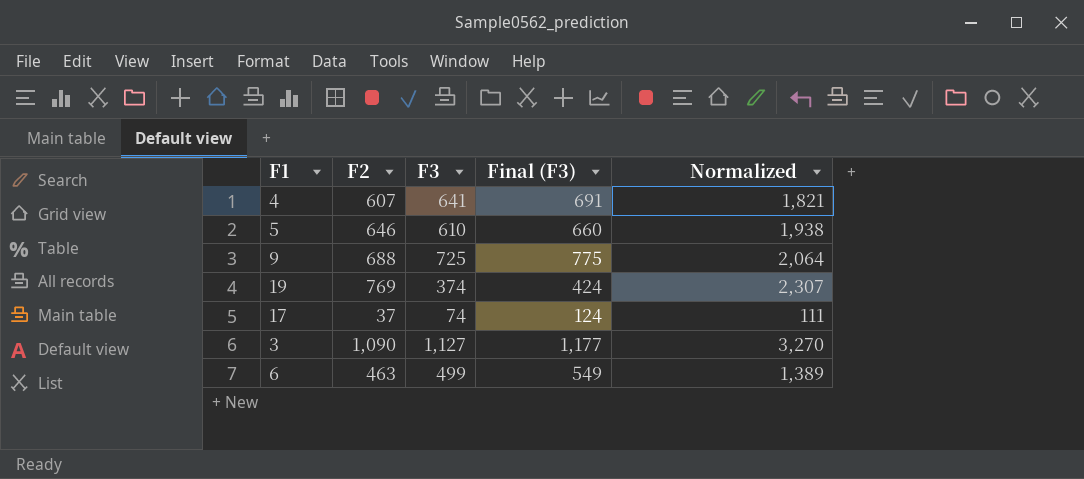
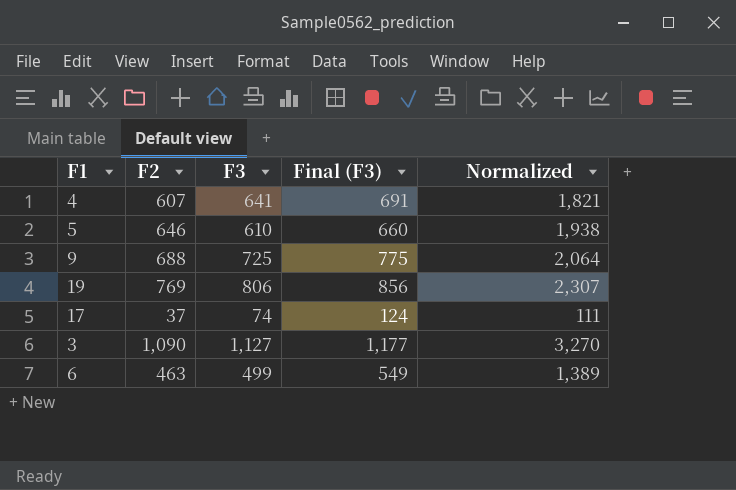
19 | F3: 374 -> 806
19 | Final (F3): 424 -> 856

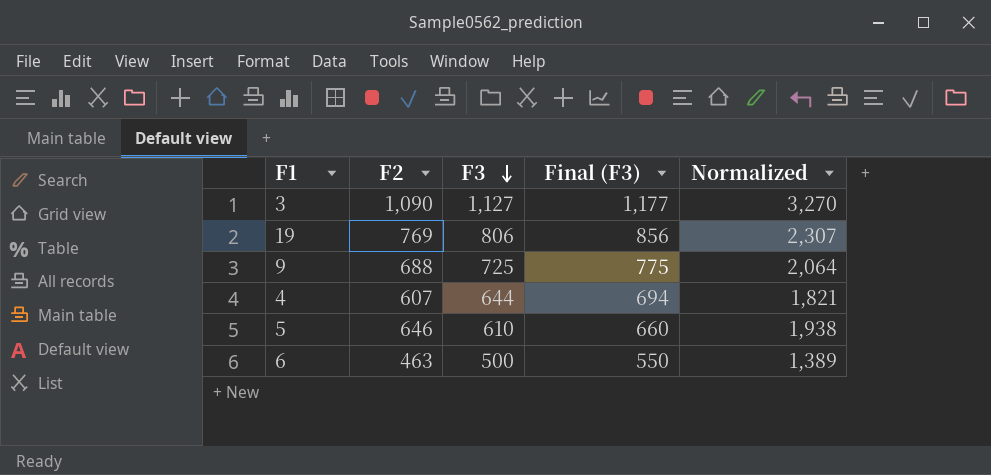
row order: none -> F3 descending
row 17: 37 | 74 | 124 | 111 -> none
4 | F3: 641 -> 644
4 | Final (F3): 691 -> 694
6 | F3: 499 -> 500
6 | Final (F3): 549 -> 550

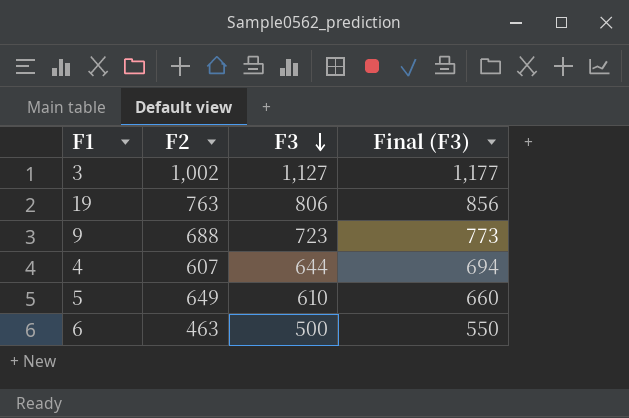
column Normalized | formula: [F2] * 3 -> none
3 | F2: 1,090 -> 1,002
19 | F2: 769 -> 763
9 | F3: 725 -> 723
9 | Final (F3): 775 -> 773
5 | F2: 646 -> 649

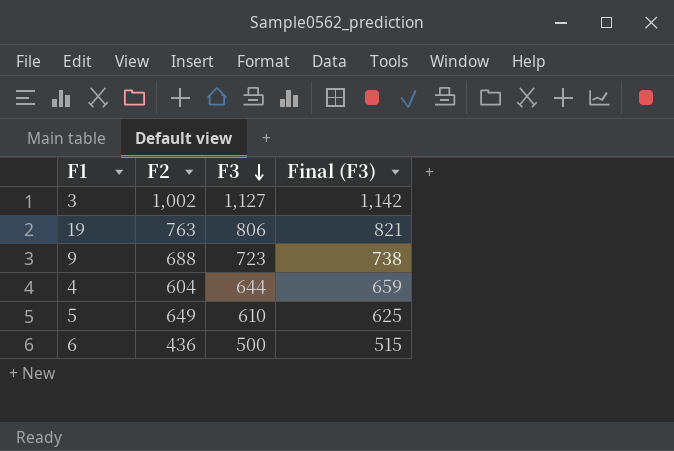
column Final (F3) | formula: [F3] + 50 -> [F3] + 15
4 | F2: 607 -> 604
6 | F2: 463 -> 436

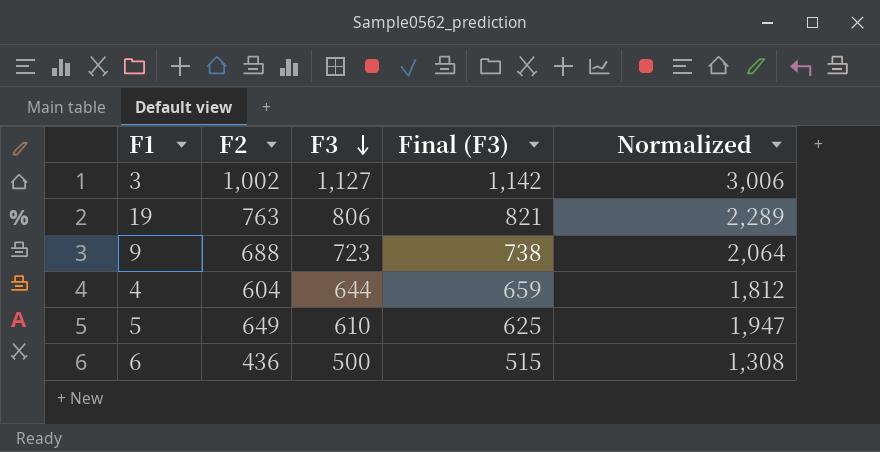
column Normalized | formula: none -> [F2] * 3

